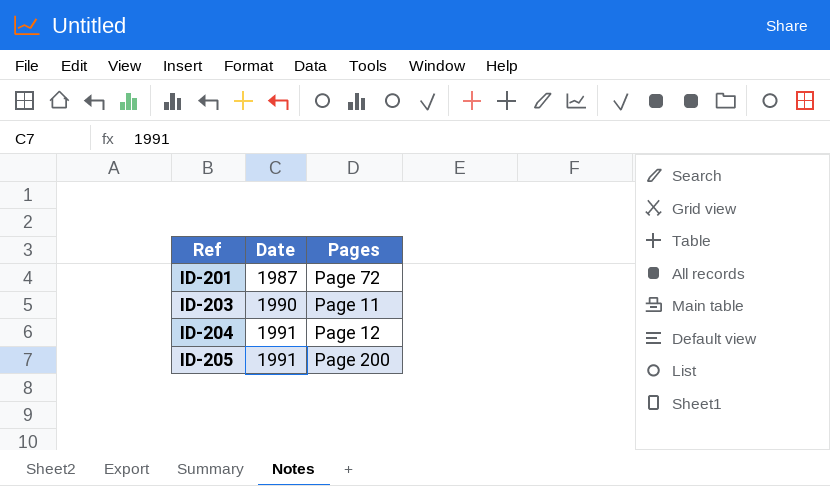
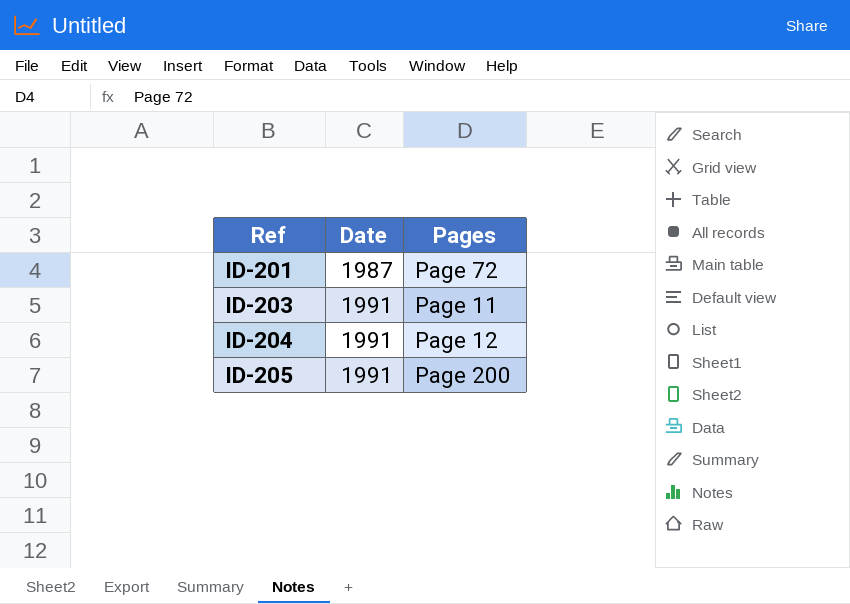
ID-203 | Date: 1990 -> 1991

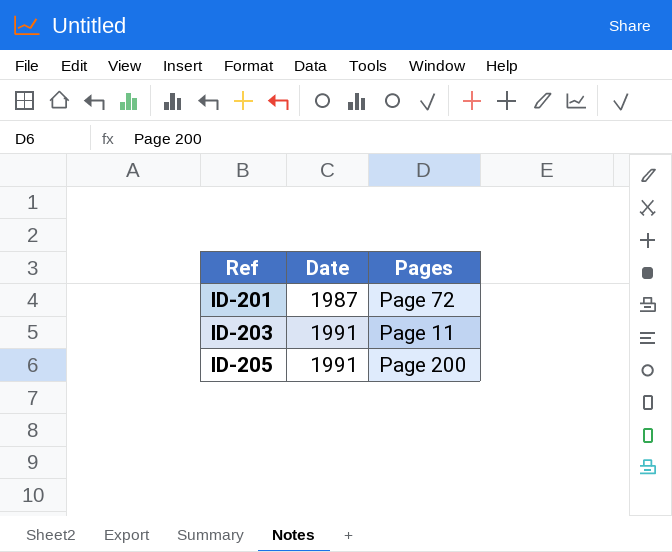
row ID-204: 1991 | Page 12 -> none

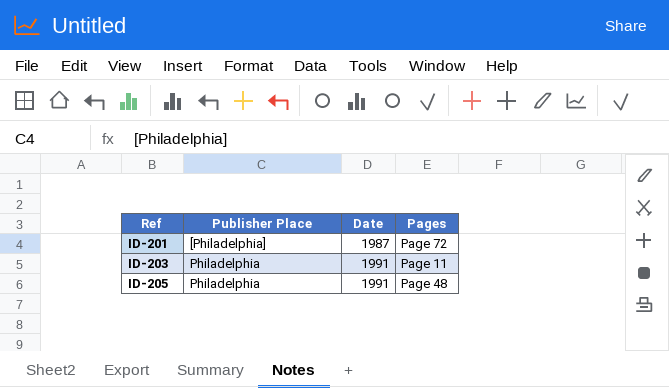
column Publisher Place | position: none -> 2
ID-205 | Pages: Page 200 -> Page 48

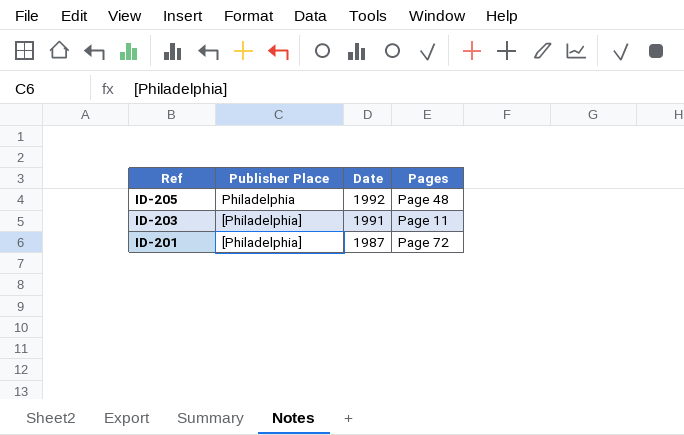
row order: Ref ascending -> Ref descending
ID-205 | Date: 1991 -> 1992
ID-203 | Publisher Place: Philadelphia -> [Philadelphia]

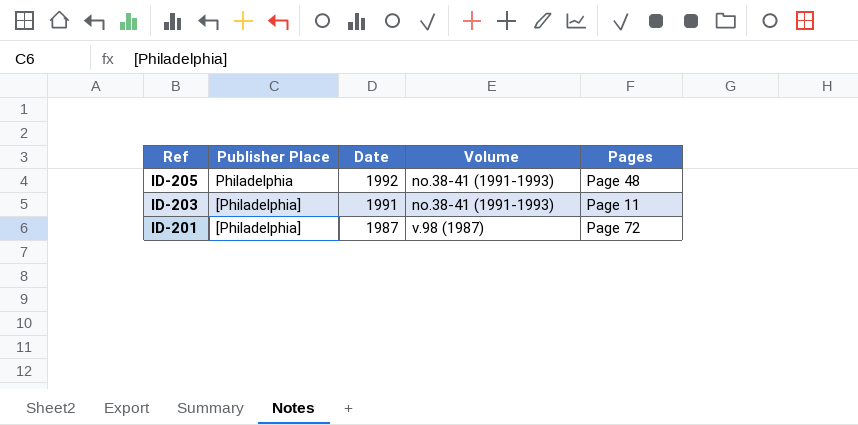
column Volume | position: none -> 4

